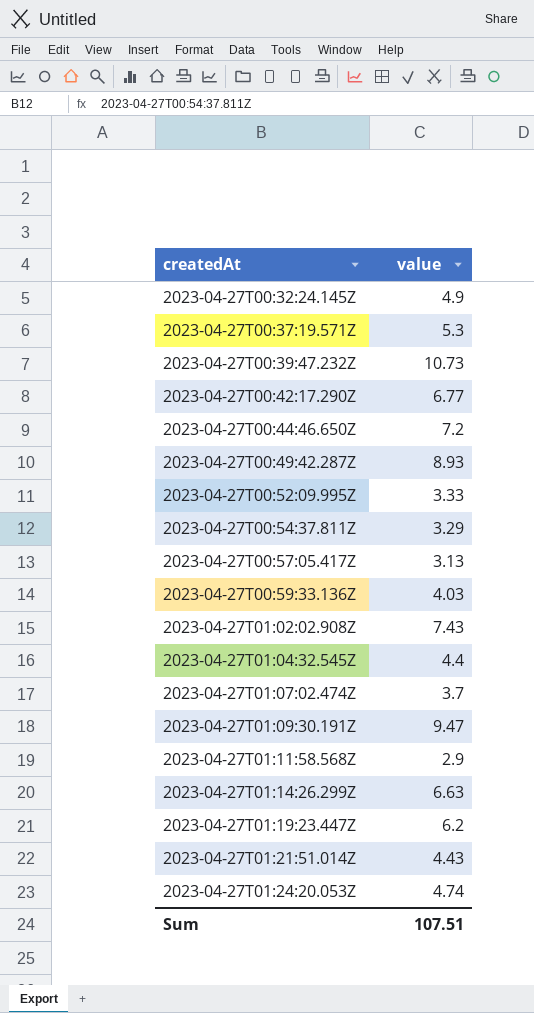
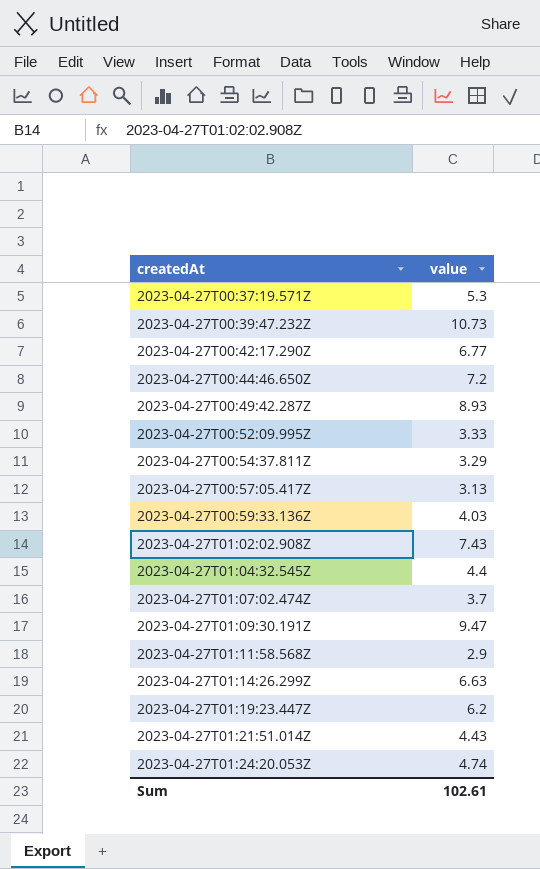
row 2023-04-27T00:32:24.145Z: 4.9 -> none
Sum | value: 107.51 -> 102.61

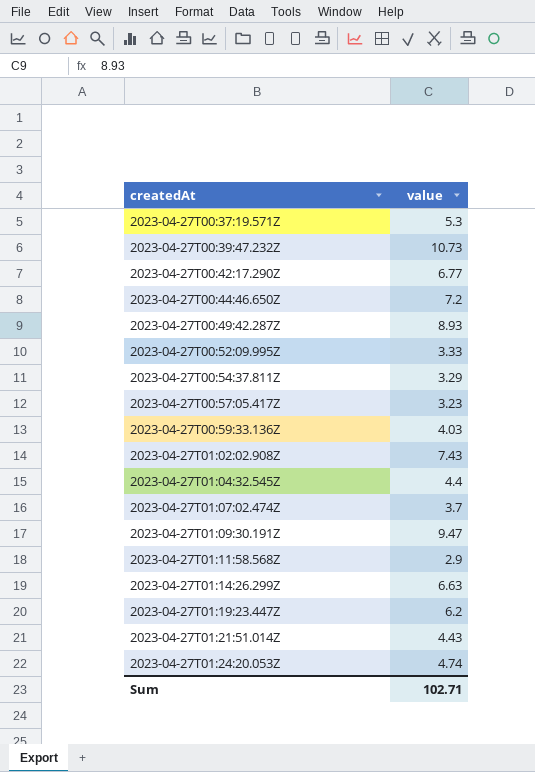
2023-04-27T00:57:05.417Z | value: 3.13 -> 3.23
Sum | value: 102.61 -> 102.71

